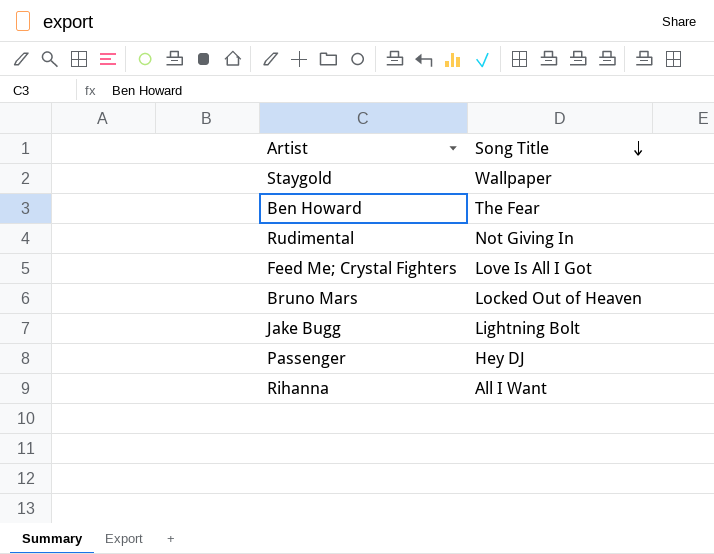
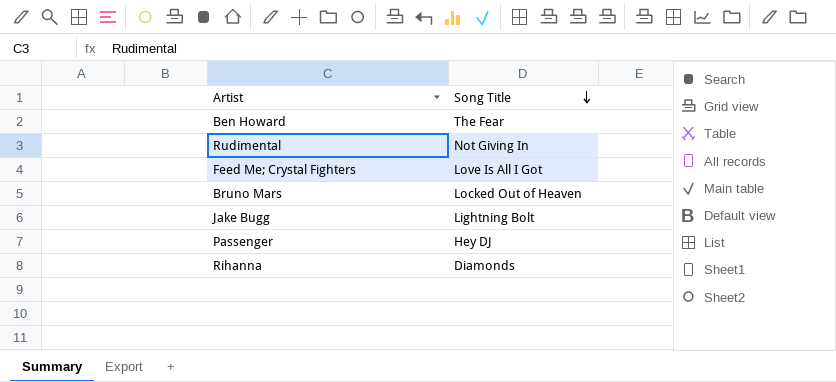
row Staygold: Wallpaper -> none
Rihanna | Song Title: All I Want -> Diamonds

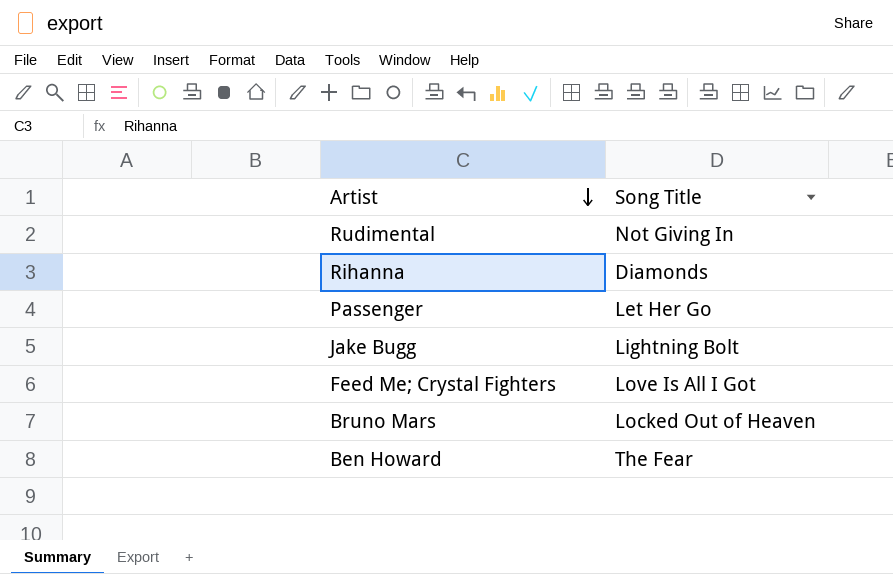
row order: Song Title descending -> Artist descending
Passenger | Song Title: Hey DJ -> Let Her Go

